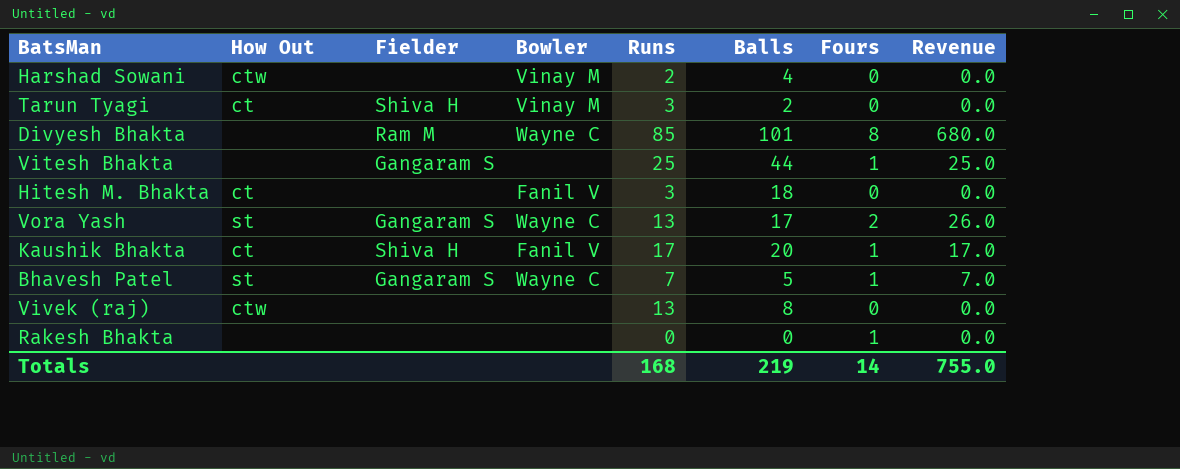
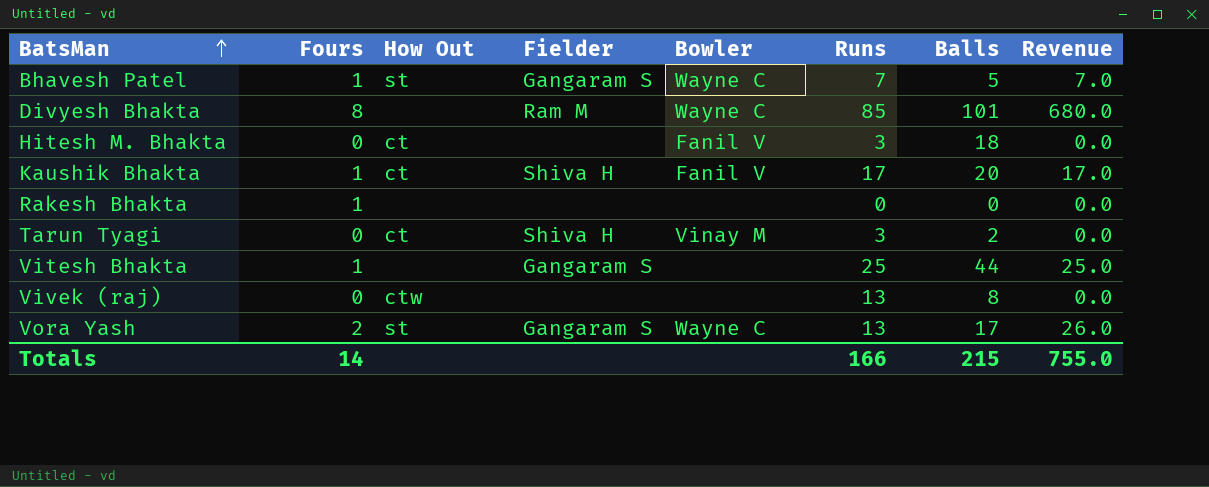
row order: none -> BatsMan ascending
column Fours | position: 7 -> 2
row Harshad Sowani: ctw | none | Vinay M | 2 | 4 | 0 | 0.0 -> none
Totals | Runs: 168 -> 166
Totals | Balls: 219 -> 215

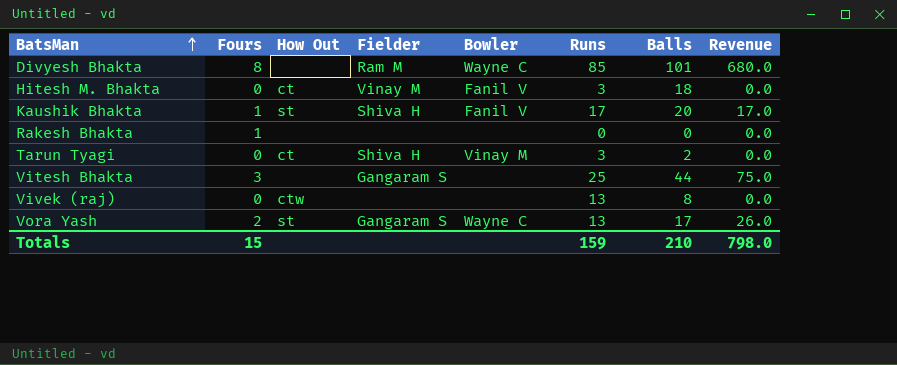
row Bhavesh Patel: 1 | st | Gangaram S | Wayne C | 7 | 5 | 7.0 -> none
Hitesh M. Bhakta | Fielder: none -> Vinay M
Kaushik Bhakta | How Out: ct -> st
Vitesh Bhakta | Fours: 1 -> 3
Vitesh Bhakta | Revenue: 25.0 -> 75.0
Totals | Fours: 14 -> 15
Totals | Runs: 166 -> 159
Totals | Balls: 215 -> 210
Totals | Revenue: 755.0 -> 798.0

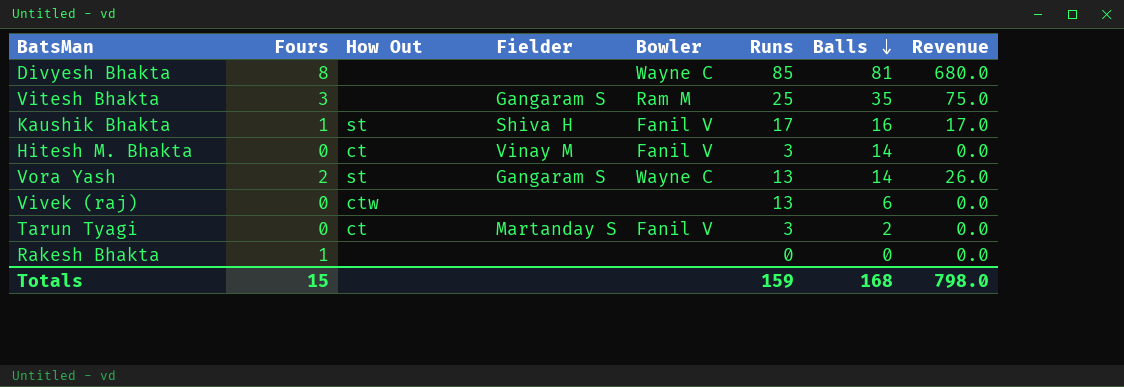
row order: BatsMan ascending -> Balls descending
Divyesh Bhakta | Fielder: Ram M -> none
Divyesh Bhakta | Balls: 101 -> 81
Vitesh Bhakta | Bowler: none -> Ram M
Vitesh Bhakta | Balls: 44 -> 35
Kaushik Bhakta | Balls: 20 -> 16
Hitesh M. Bhakta | Balls: 18 -> 14
Vora Yash | Balls: 17 -> 14
Vivek (raj) | Balls: 8 -> 6
Tarun Tyagi | Fielder: Shiva H -> Martanday S
Tarun Tyagi | Bowler: Vinay M -> Fanil V
Totals | Balls: 210 -> 168

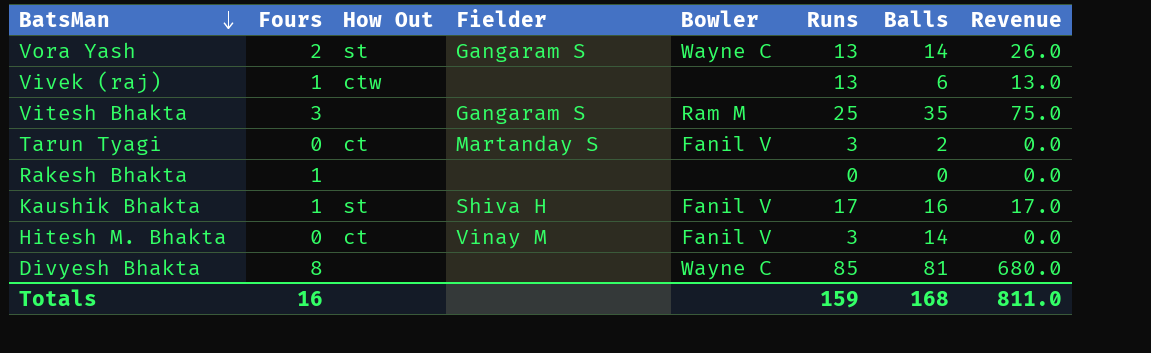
row order: Balls descending -> BatsMan descending
Vivek (raj) | Fours: 0 -> 1
Vivek (raj) | Revenue: 0.0 -> 13.0
Totals | Fours: 15 -> 16
Totals | Revenue: 798.0 -> 811.0

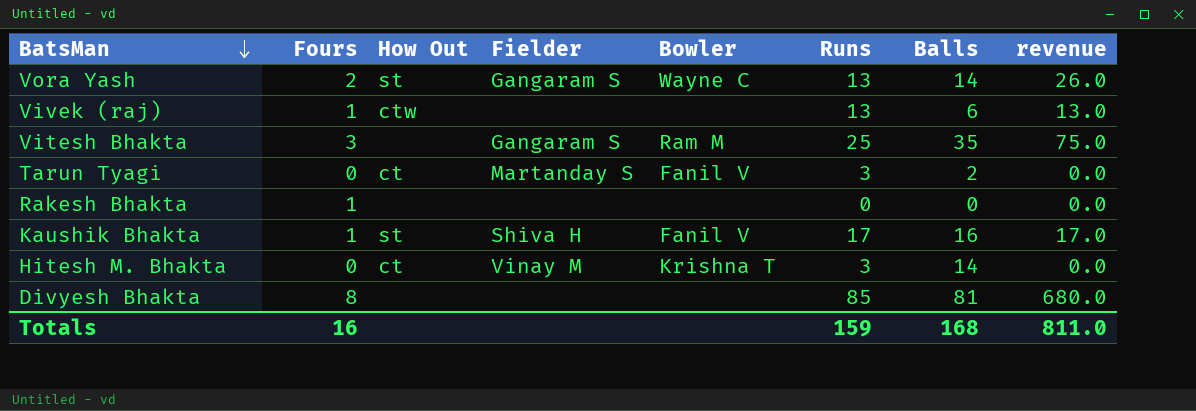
column name: Revenue -> revenue
Hitesh M. Bhakta | Bowler: Fanil V -> Krishna T
Divyesh Bhakta | Bowler: Wayne C -> none

